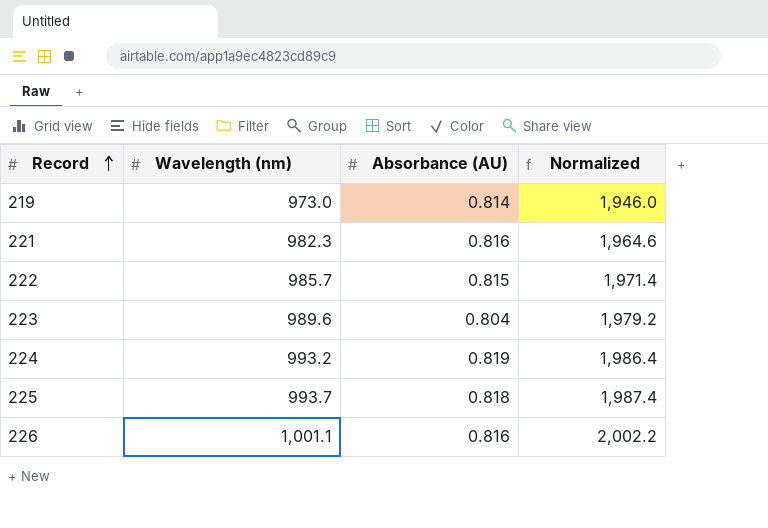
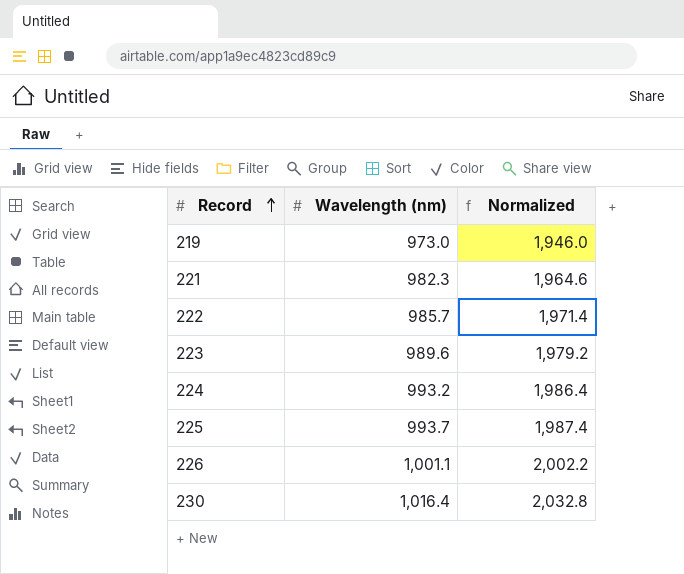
column Absorbance (AU) | position: 3 -> none
row 230: none -> 1,016.4 | 2,032.8

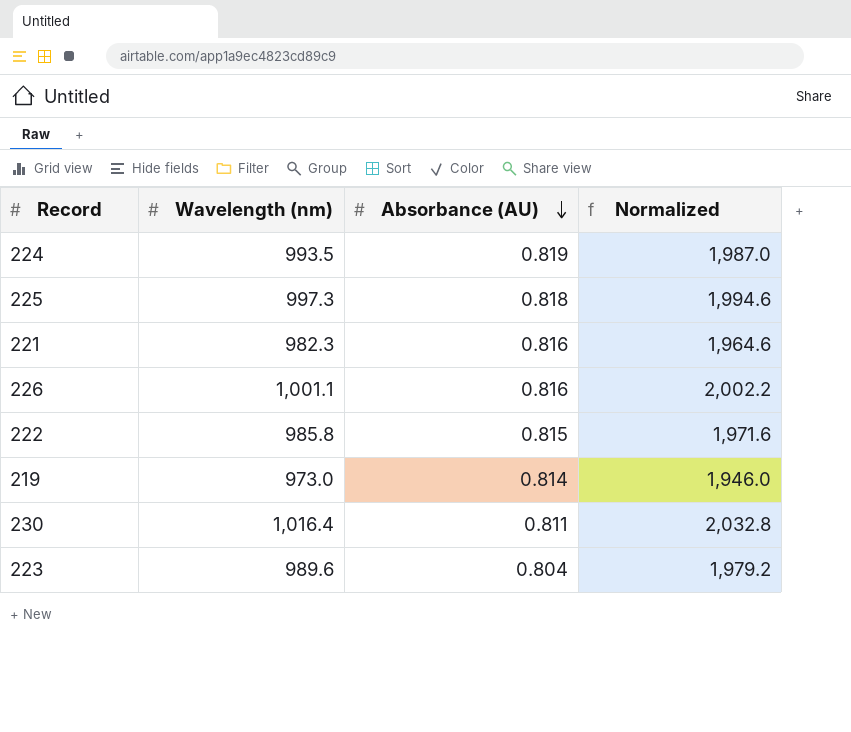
row order: Record ascending -> Absorbance (AU) descending
column Absorbance (AU) | position: none -> 3
224 | Wavelength (nm): 993.2 -> 993.5
224 | Normalized: 1,986.4 -> 1,987.0
225 | Wavelength (nm): 993.7 -> 997.3
225 | Normalized: 1,987.4 -> 1,994.6
222 | Wavelength (nm): 985.7 -> 985.8
222 | Normalized: 1,971.4 -> 1,971.6

